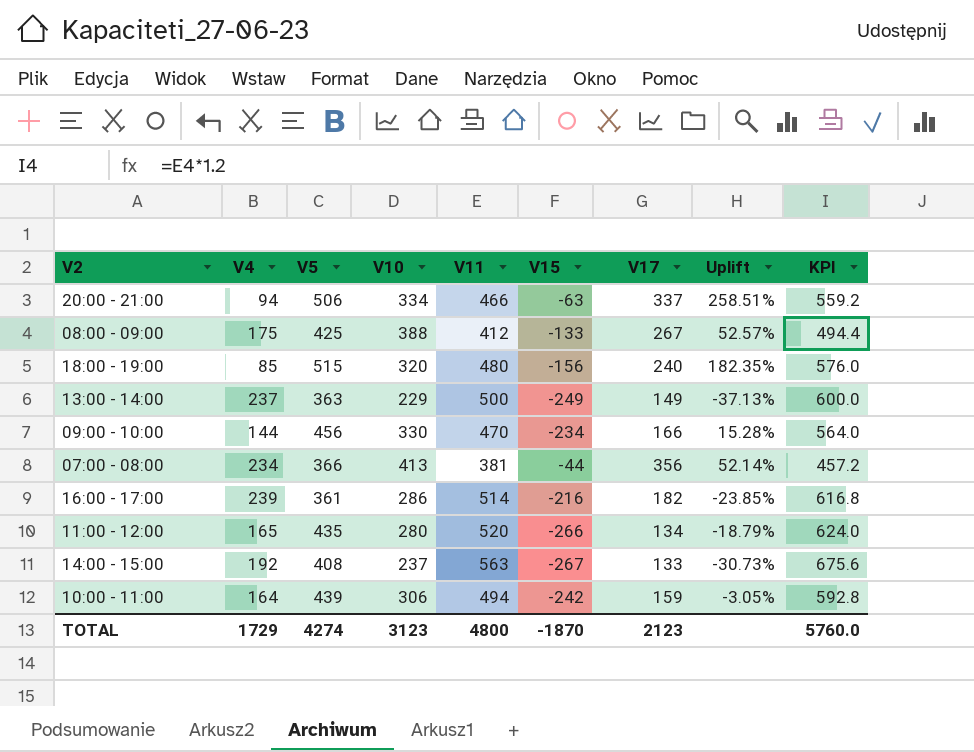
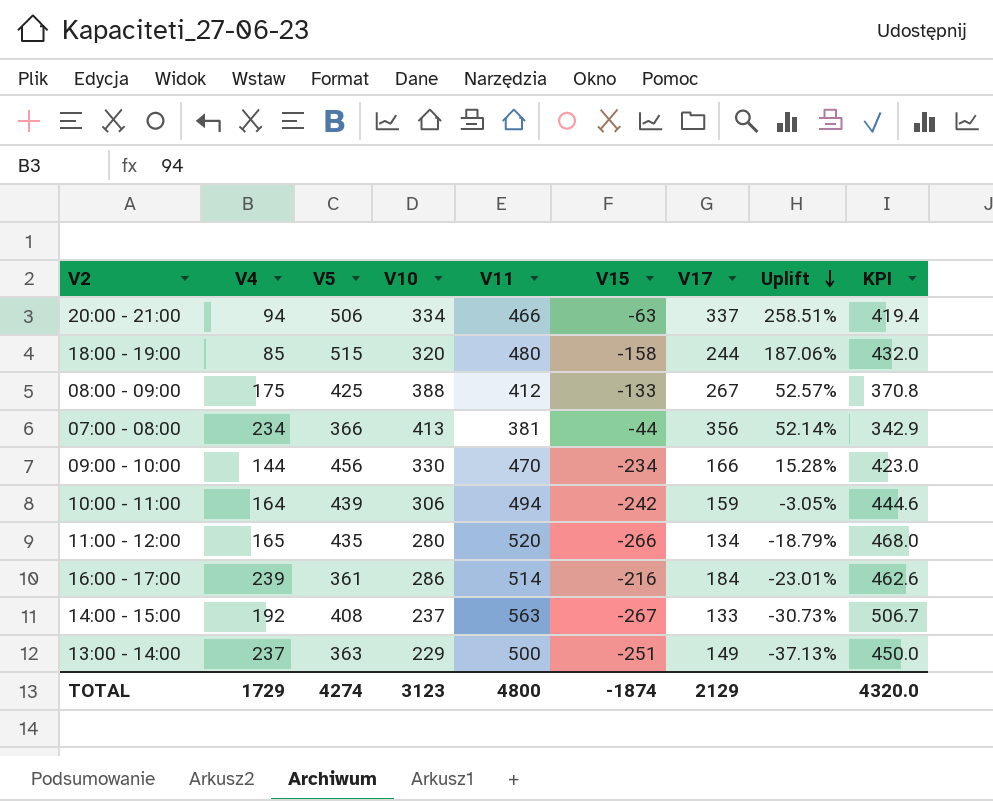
row order: none -> Uplift descending
column KPI | formula: [V11] * 1.2 -> [V11] * 0.9
18:00 - 19:00 | V15: -156 -> -158
18:00 - 19:00 | V17: 240 -> 244
18:00 - 19:00 | Uplift: 182.35% -> 187.06%
16:00 - 17:00 | V17: 182 -> 184
16:00 - 17:00 | Uplift: -23.85% -> -23.01%
13:00 - 14:00 | V15: -249 -> -251
TOTAL | V15: -1870 -> -1874
TOTAL | V17: 2123 -> 2129
TOTAL | KPI: 5760.0 -> 4320.0

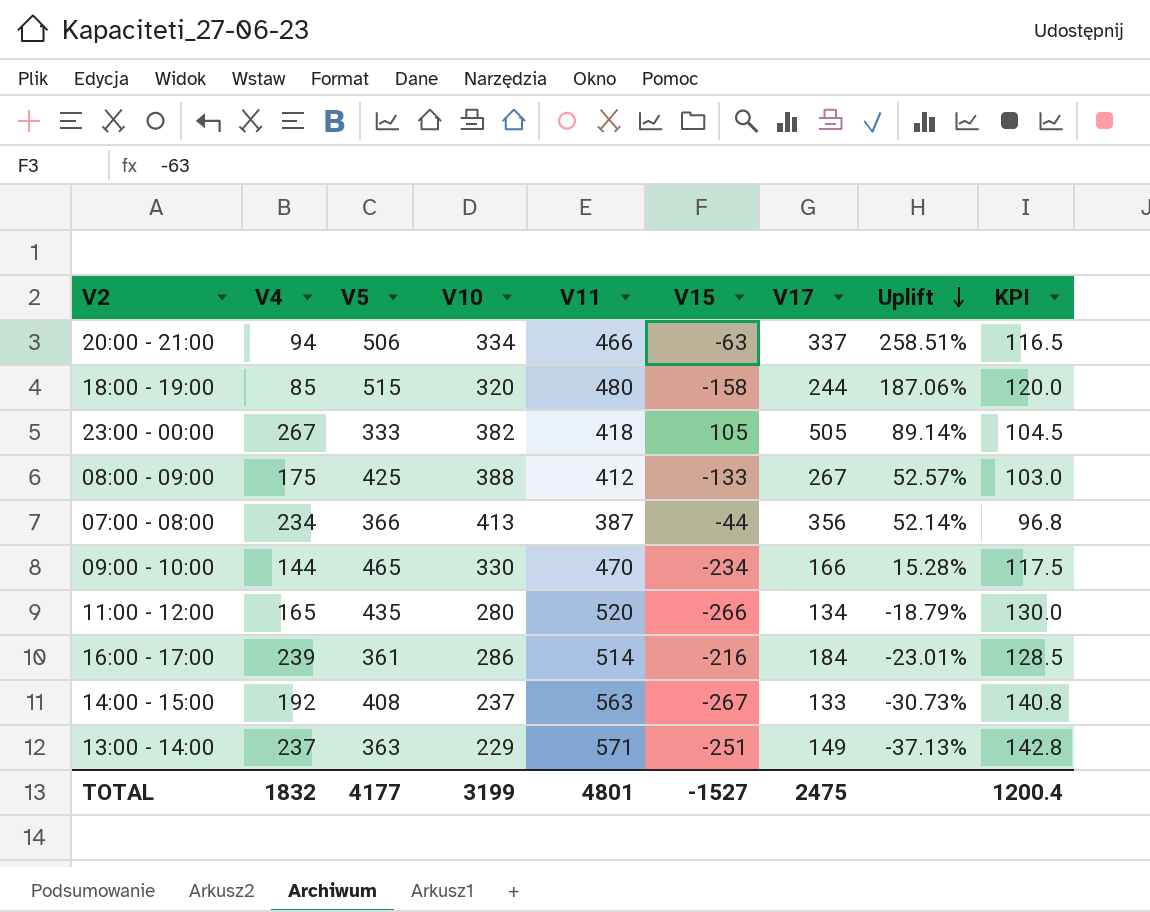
column KPI | formula: [V11] * 0.9 -> [V11] * 0.25
row 10:00 - 11:00: 164 | 439 | 306 | 494 | -242 | 159 | -3.05% | 444.6 -> none
row 23:00 - 00:00: none -> 267 | 333 | 382 | 418 | 105 | 505 | 89.14% | 104.5
07:00 - 08:00 | V11: 381 -> 387
09:00 - 10:00 | V5: 456 -> 465
13:00 - 14:00 | V11: 500 -> 571
TOTAL | V4: 1729 -> 1832
TOTAL | V5: 4274 -> 4177
TOTAL | V10: 3123 -> 3199
TOTAL | V11: 4800 -> 4801
TOTAL | V15: -1874 -> -1527
TOTAL | V17: 2129 -> 2475
TOTAL | KPI: 4320.0 -> 1200.4

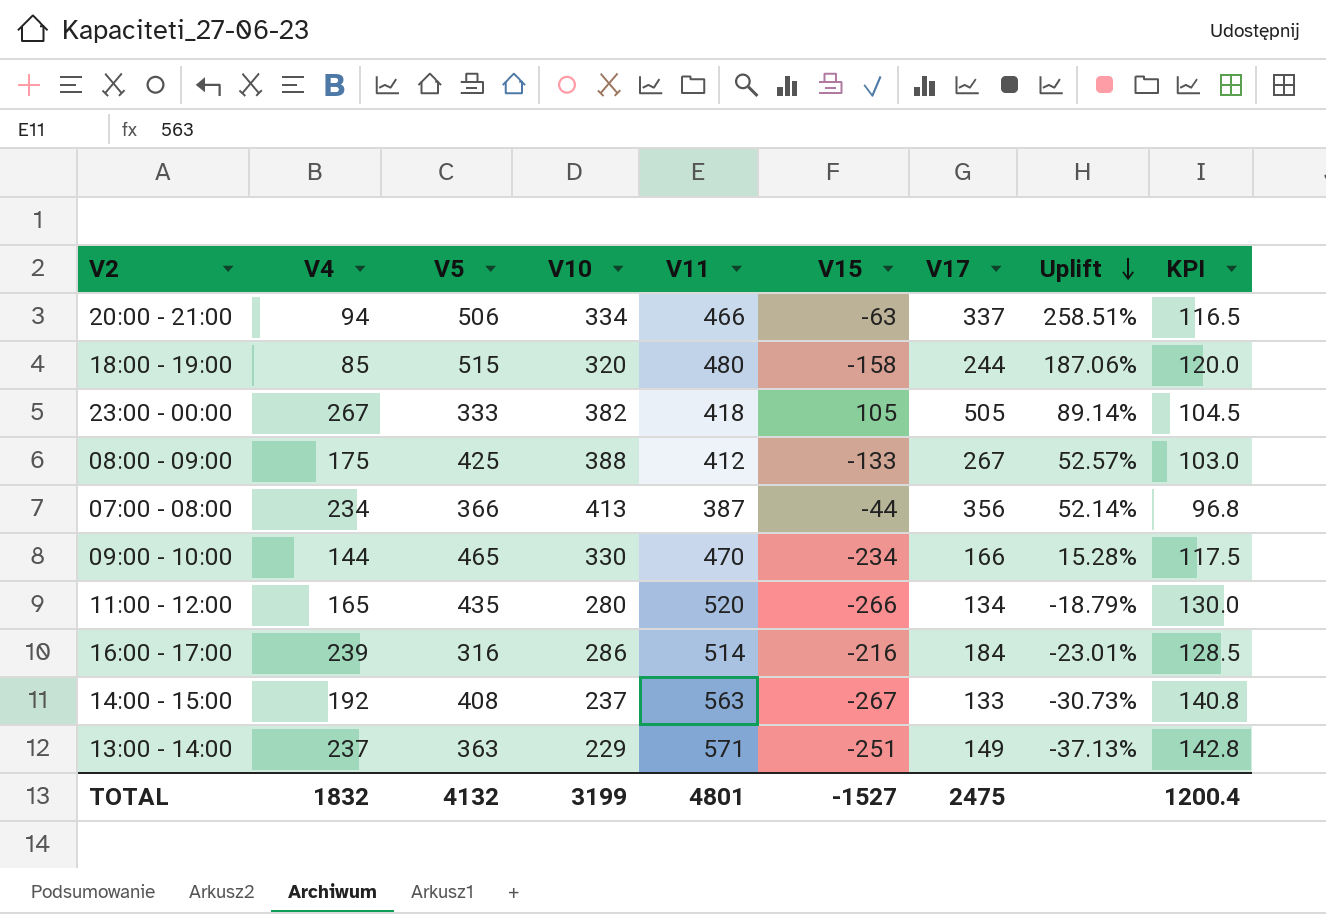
16:00 - 17:00 | V5: 361 -> 316
TOTAL | V5: 4177 -> 4132

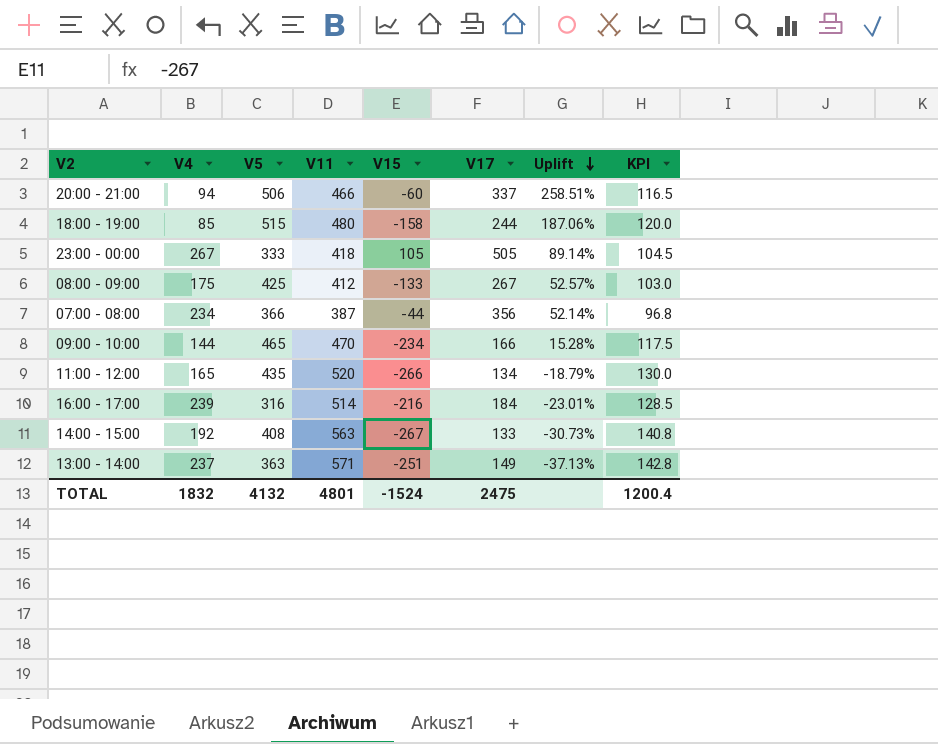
column V10 | position: 4 -> none
20:00 - 21:00 | V15: -63 -> -60
TOTAL | V15: -1527 -> -1524

